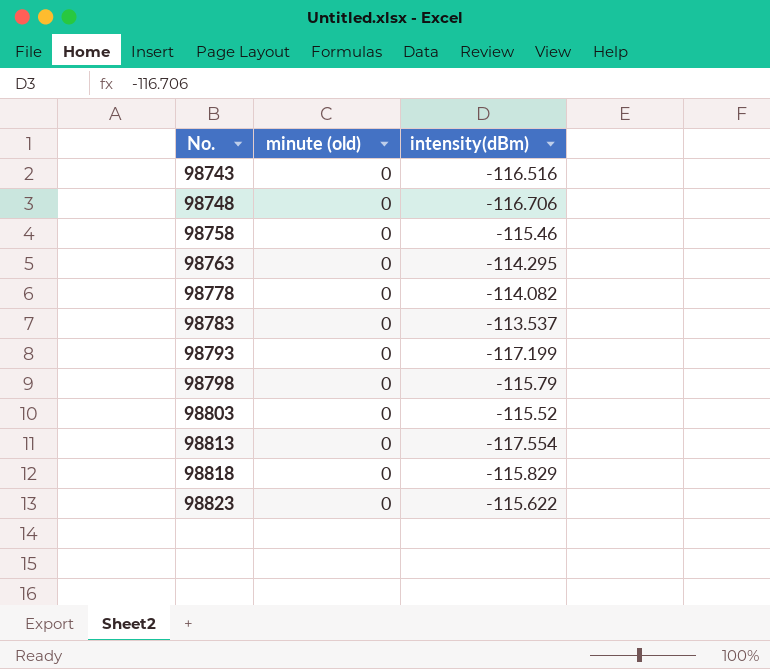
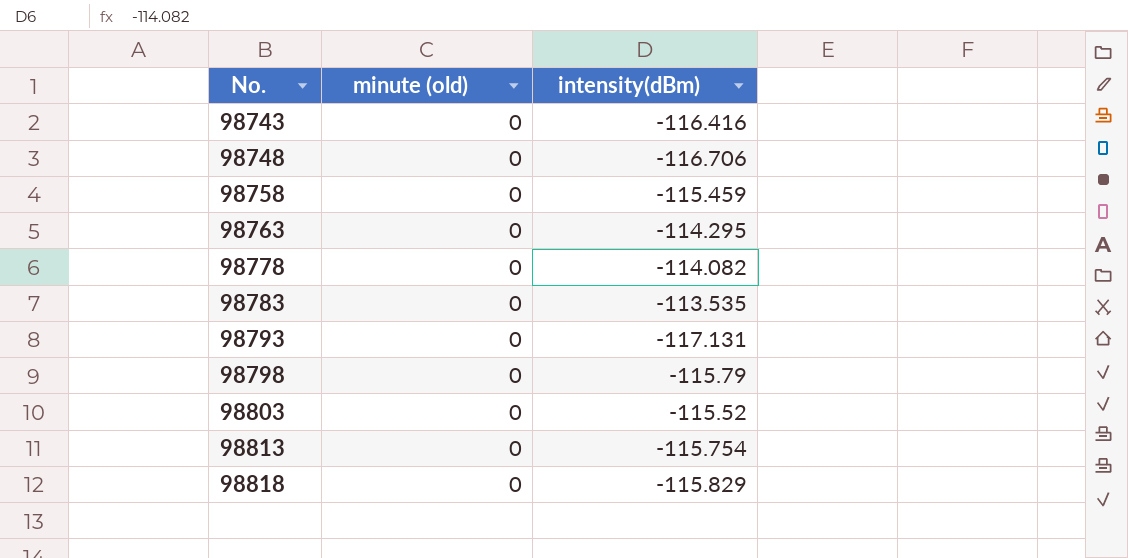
row 98823: 0 | -115.622 -> none
98743 | intensity(dBm): -116.516 -> -116.416
98758 | intensity(dBm): -115.46 -> -115.459
98783 | intensity(dBm): -113.537 -> -113.535
98793 | intensity(dBm): -117.199 -> -117.131
98813 | intensity(dBm): -117.554 -> -115.754

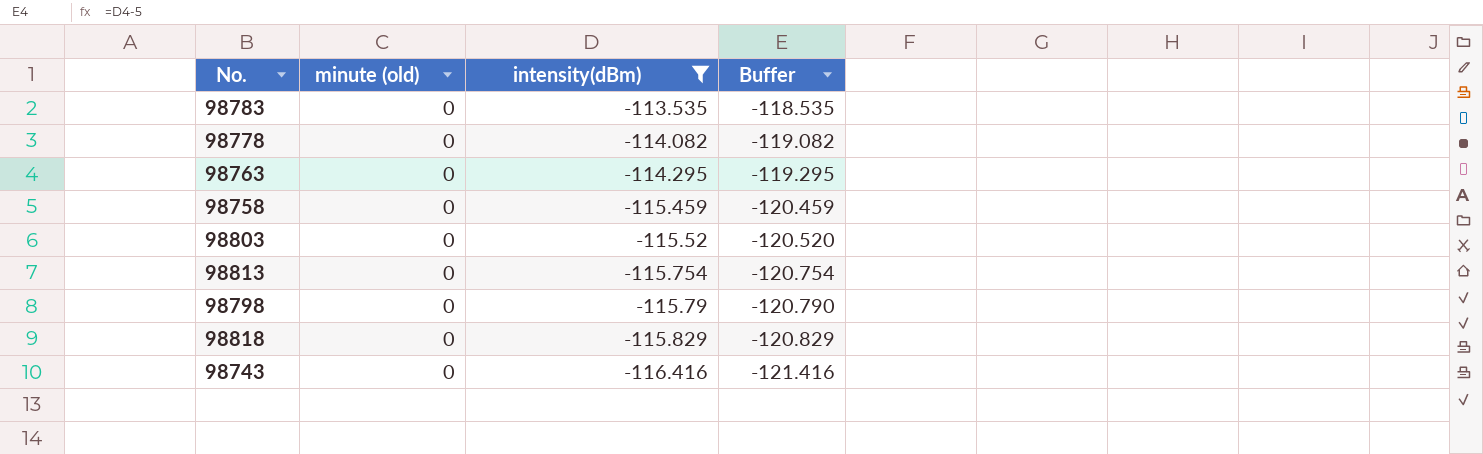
filter: none -> intensity(dBm) >= -116.416
row order: No. ascending -> intensity(dBm) descending
column Buffer | formula: none -> [intensity(dBm)] - 5

